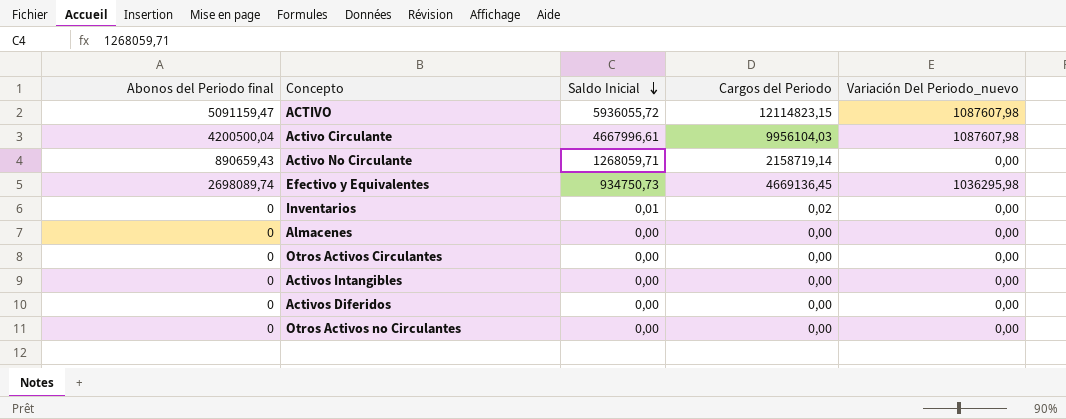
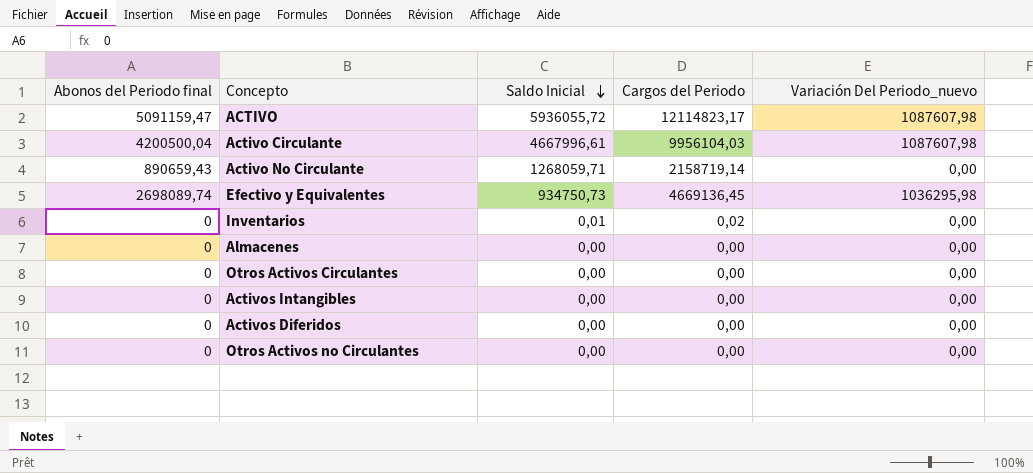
ACTIVO | Cargos del Periodo: 12114823,15 -> 12114823,17

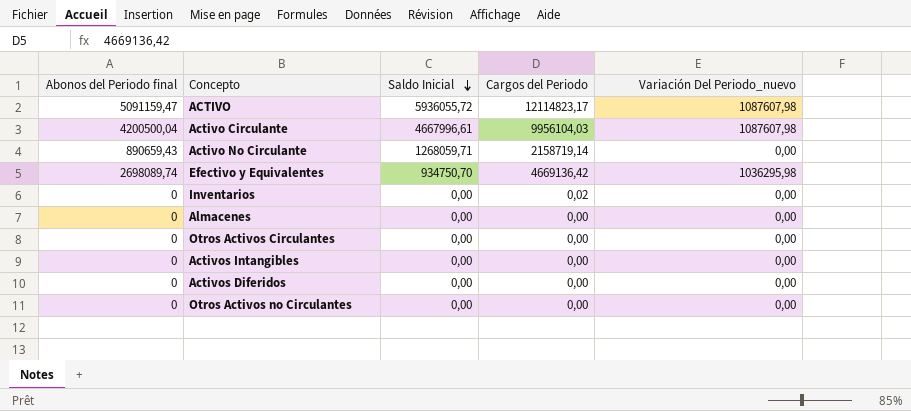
Efectivo y Equivalentes | Saldo Inicial: 934750,73 -> 934750,70
Efectivo y Equivalentes | Cargos del Periodo: 4669136,45 -> 4669136,42
Inventarios | Saldo Inicial: 0,01 -> 0,00

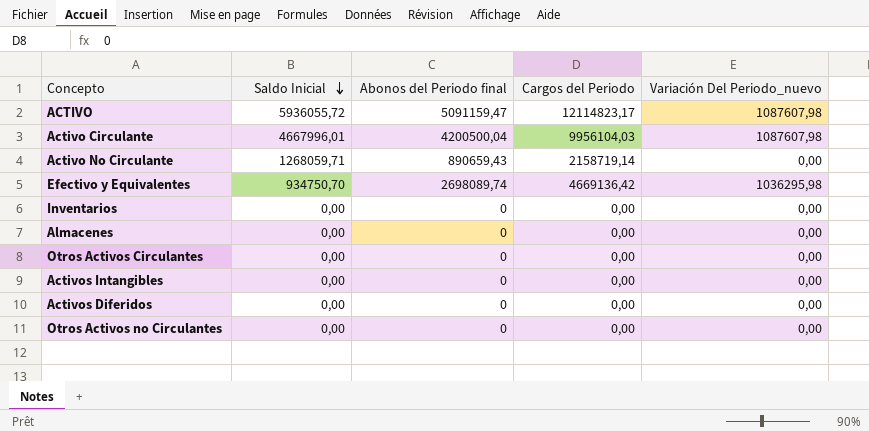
column Abonos del Periodo final | position: 1 -> 3
Activo Circulante | Saldo Inicial: 4667996,61 -> 4667996,01
Inventarios | Cargos del Periodo: 0,02 -> 0,00

